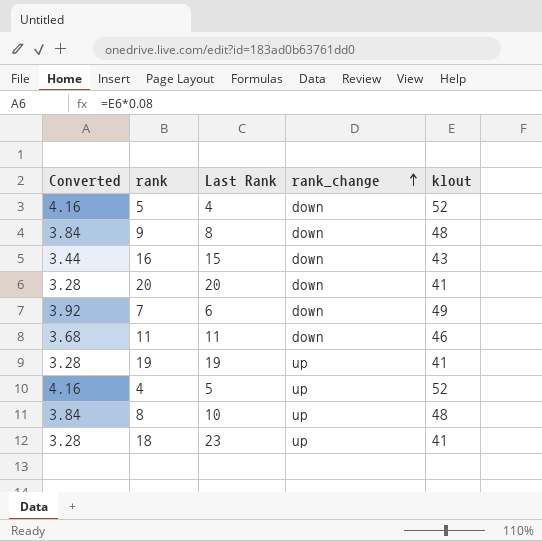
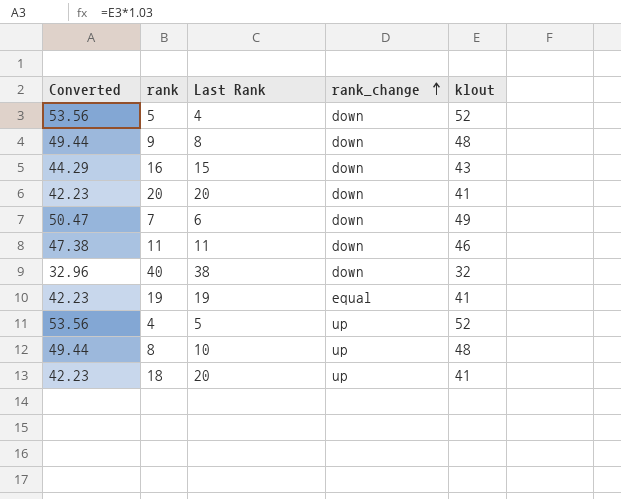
column Converted | formula: [klout] * 0.08 -> [klout] * 1.03
row 40: none -> 32.96 | 38 | down | 32
19 | rank_change: up -> equal
18 | Last Rank: 23 -> 20

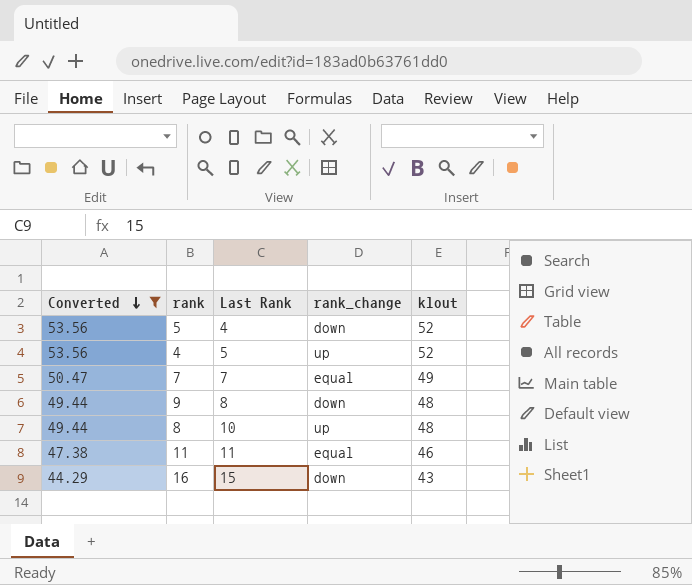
filter: none -> Converted >= 44.29
row order: rank_change ascending -> Converted descending
7 | Last Rank: 6 -> 7
7 | rank_change: down -> equal
11 | rank_change: down -> equal

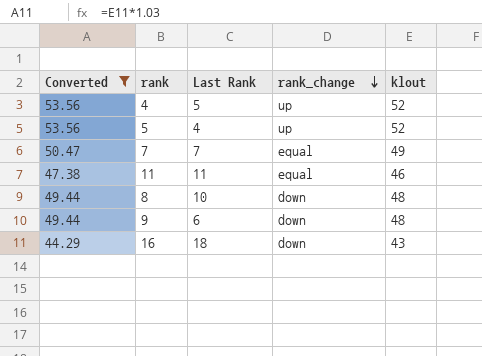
row order: Converted descending -> rank_change descending
5 | rank_change: down -> up
8 | rank_change: up -> down
9 | Last Rank: 8 -> 6
16 | Last Rank: 15 -> 18

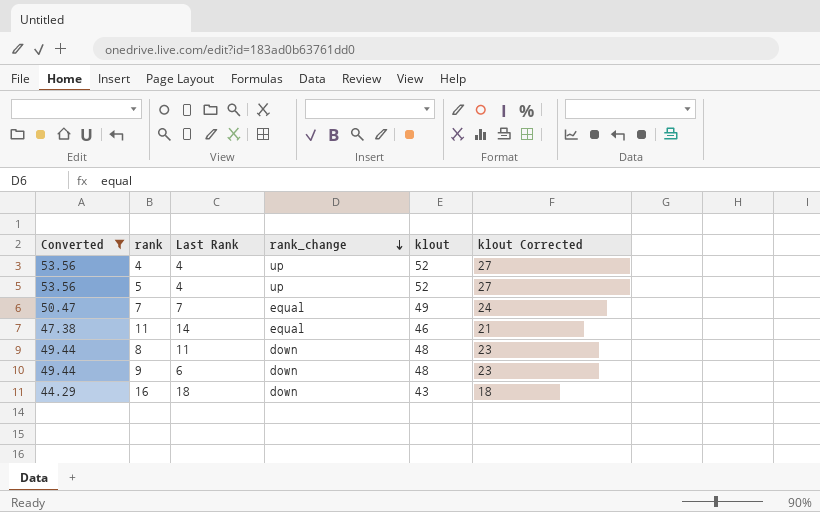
column klout Corrected | formula: none -> [klout] - 25
4 | Last Rank: 5 -> 4
11 | Last Rank: 11 -> 14
8 | Last Rank: 10 -> 11

